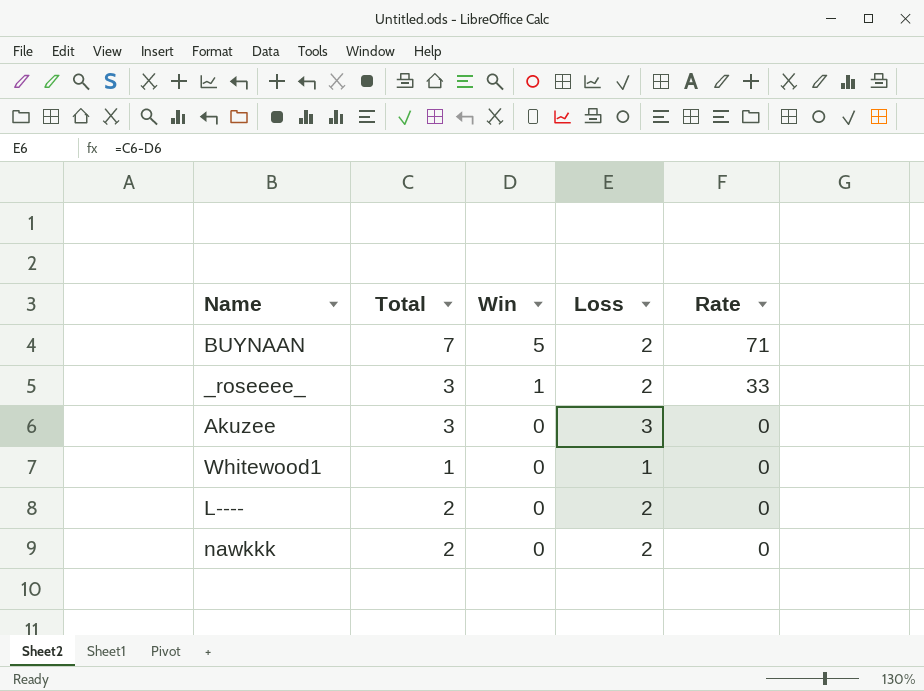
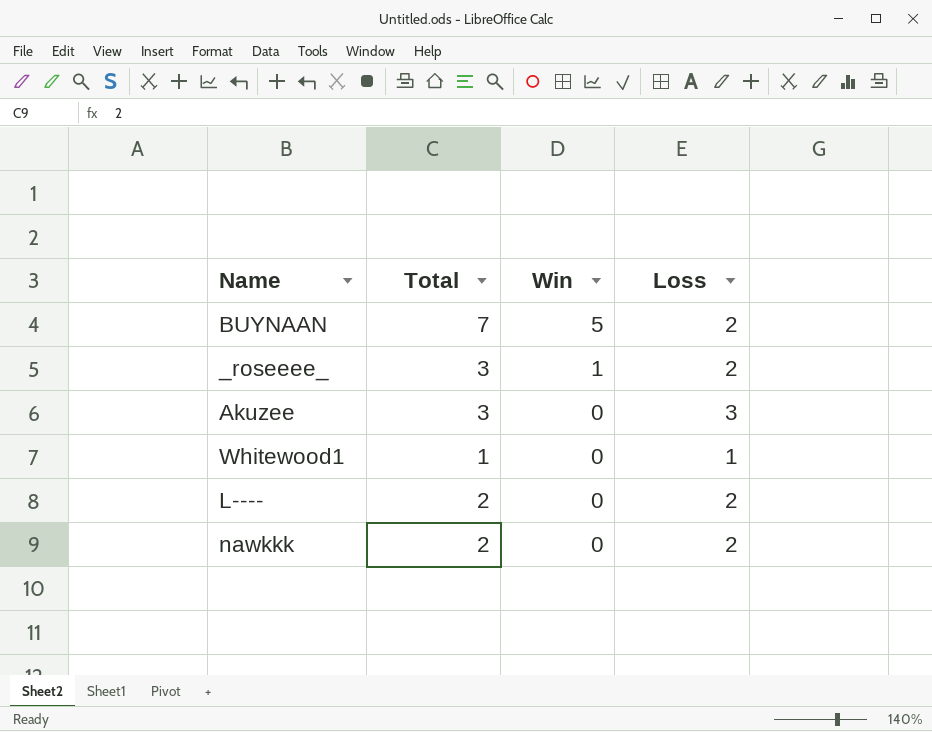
column Rate | position: 5 -> none

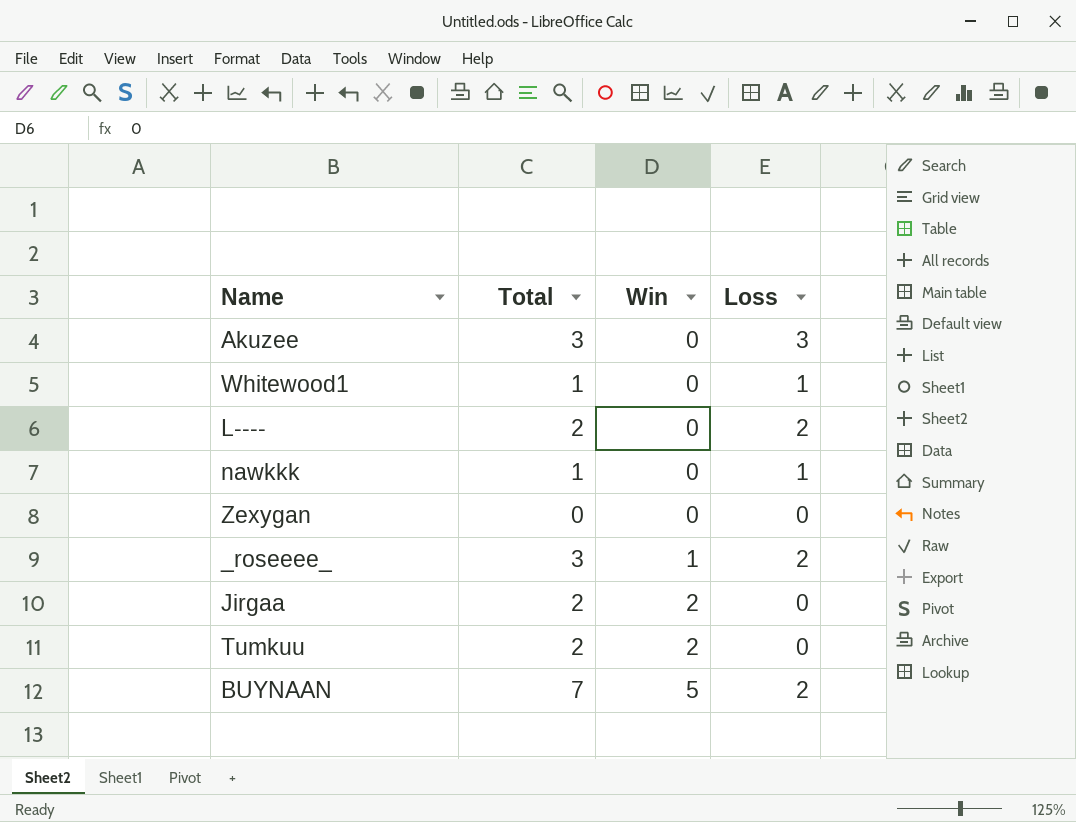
row order: Win descending -> Win ascending
nawkkk | Total: 2 -> 1
nawkkk | Loss: 2 -> 1
row Zexygan: none -> 0 | 0 | 0
row Jirgaa: none -> 2 | 2 | 0
row Tumkuu: none -> 2 | 2 | 0

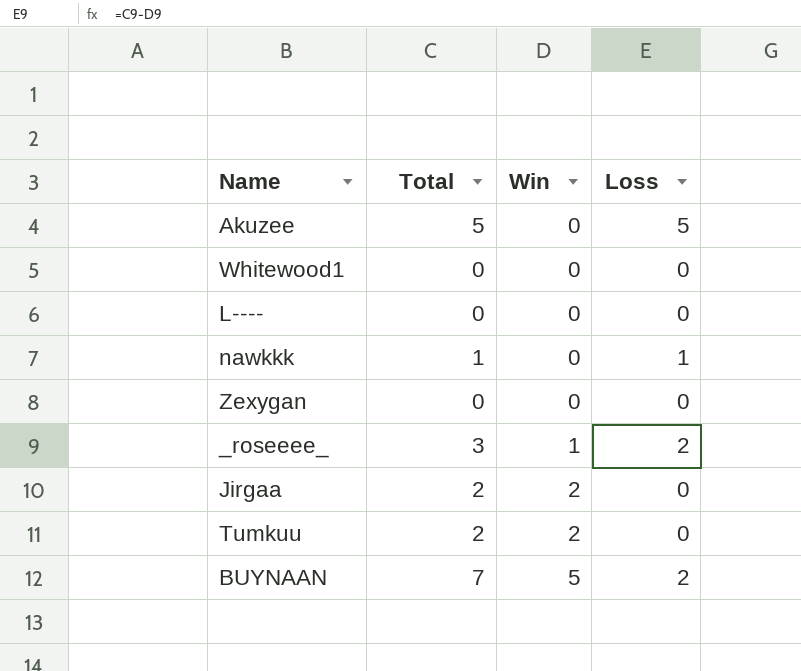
Akuzee | Total: 3 -> 5
Akuzee | Loss: 3 -> 5
Whitewood1 | Total: 1 -> 0
Whitewood1 | Loss: 1 -> 0
L---- | Total: 2 -> 0
L---- | Loss: 2 -> 0

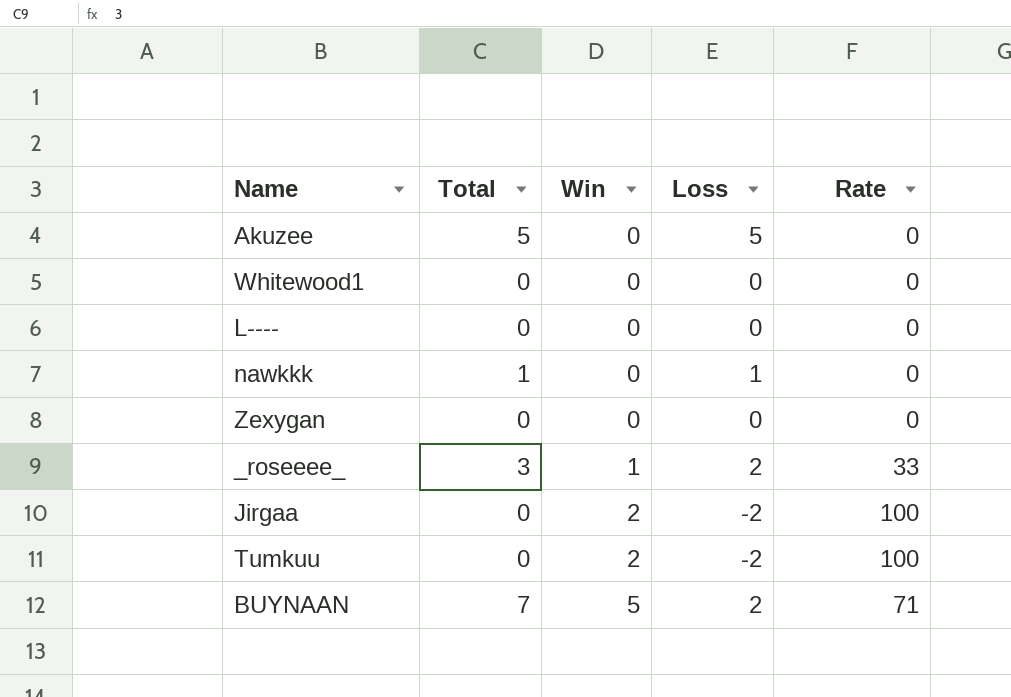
column Rate | position: none -> 5
Jirgaa | Total: 2 -> 0
Jirgaa | Loss: 0 -> -2
Tumkuu | Total: 2 -> 0
Tumkuu | Loss: 0 -> -2

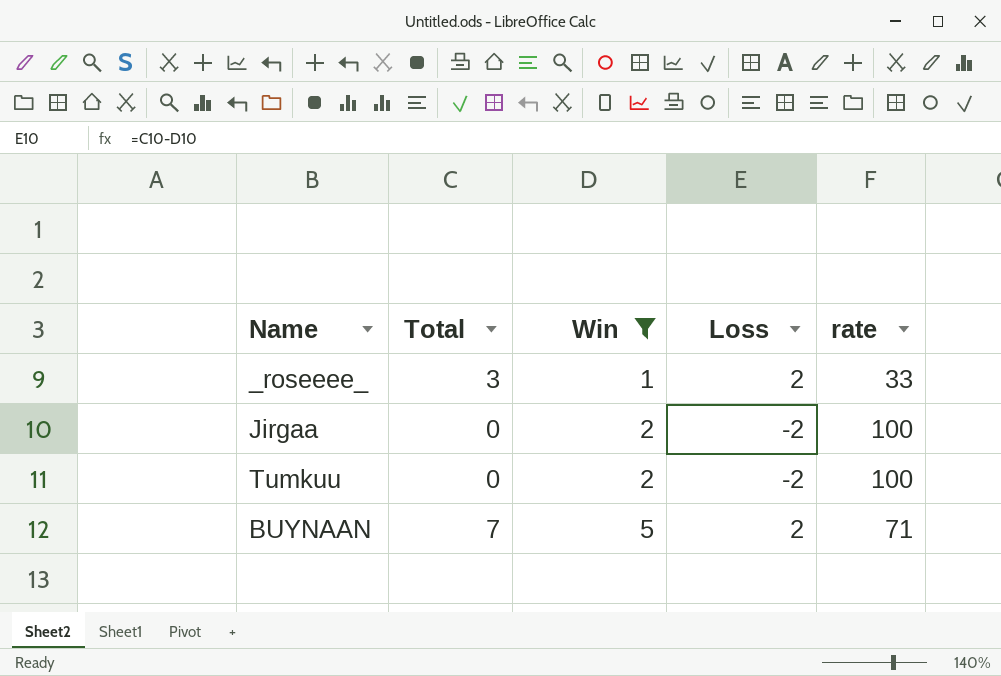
filter: none -> Win != 0
column name: Rate -> rate

